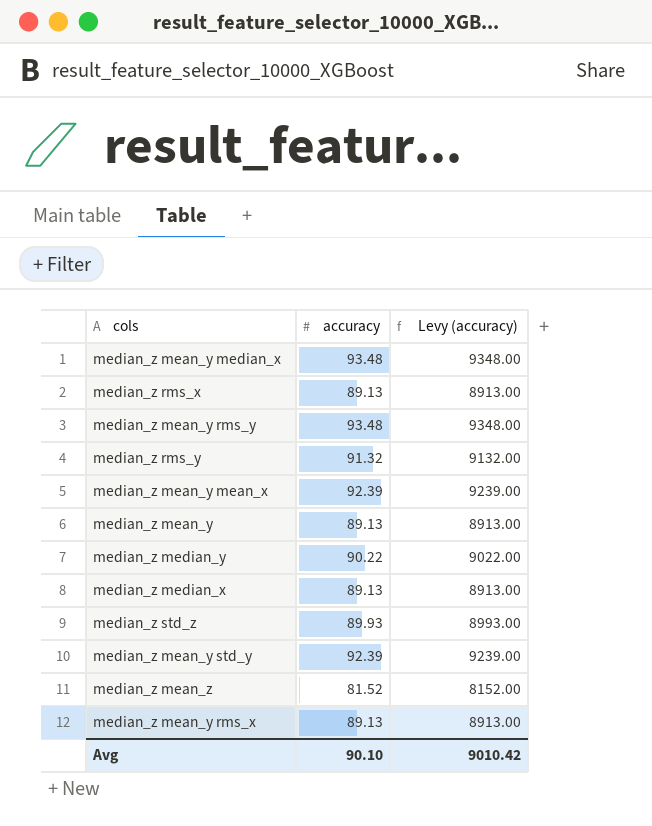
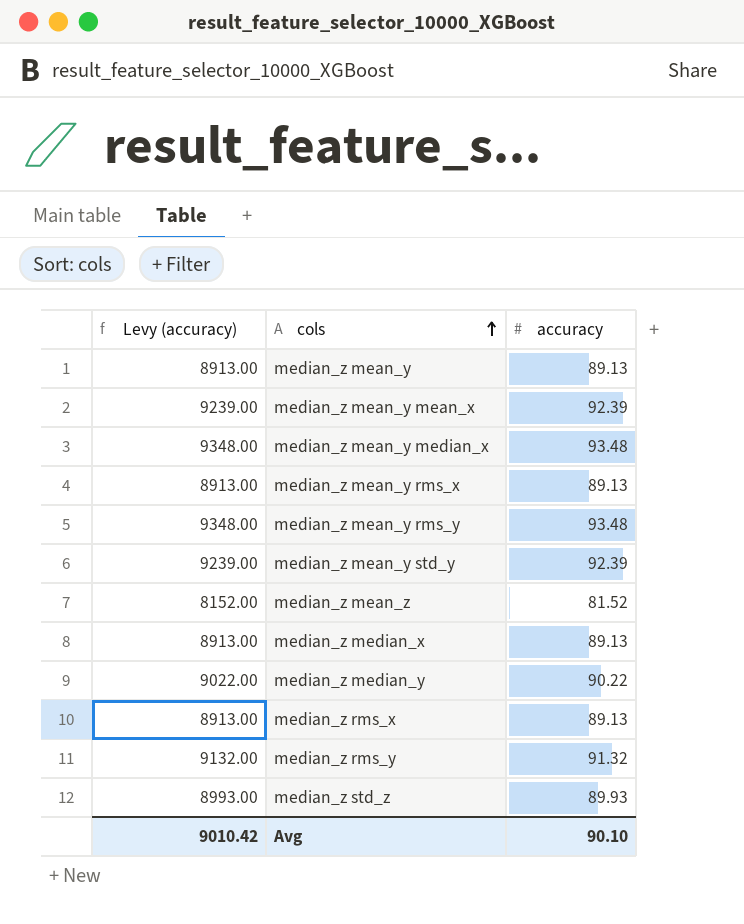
row order: none -> cols ascending
column Levy (accuracy) | position: 3 -> 1

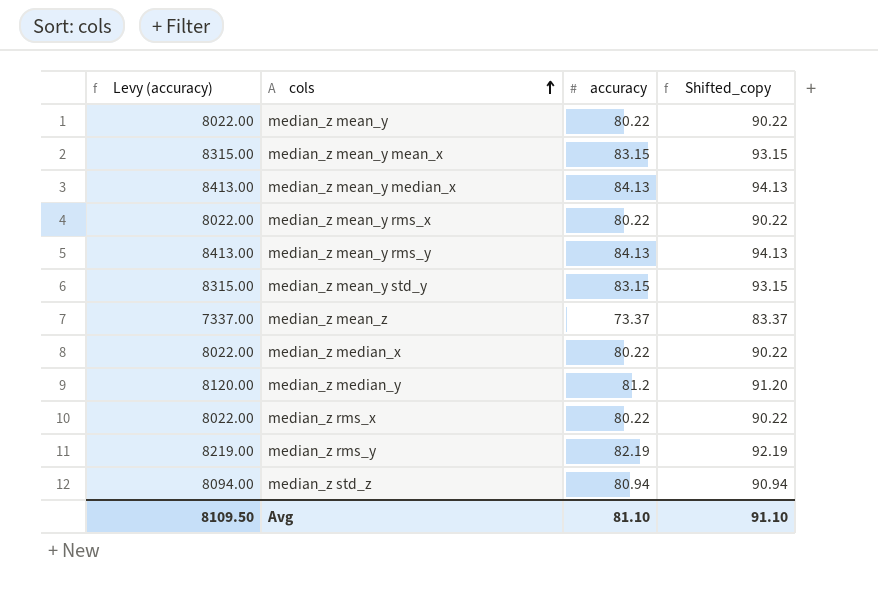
column Shifted_copy | formula: none -> [accuracy] + 10
median_z mean_y | Levy (accuracy): 8913.00 -> 8022.00
median_z mean_y | accuracy: 89.13 -> 80.22
median_z mean_y mean_x | Levy (accuracy): 9239.00 -> 8315.00
median_z mean_y mean_x | accuracy: 92.39 -> 83.15
median_z mean_y median_x | Levy (accuracy): 9348.00 -> 8413.00
median_z mean_y median_x | accuracy: 93.48 -> 84.13
median_z mean_y rms_x | Levy (accuracy): 8913.00 -> 8022.00
median_z mean_y rms_x | accuracy: 89.13 -> 80.22
median_z mean_y rms_y | Levy (accuracy): 9348.00 -> 8413.00
median_z mean_y rms_y | accuracy: 93.48 -> 84.13
median_z mean_y std_y | Levy (accuracy): 9239.00 -> 8315.00
median_z mean_y std_y | accuracy: 92.39 -> 83.15
median_z mean_z | Levy (accuracy): 8152.00 -> 7337.00
median_z mean_z | accuracy: 81.52 -> 73.37
median_z median_x | Levy (accuracy): 8913.00 -> 8022.00
median_z median_x | accuracy: 89.13 -> 80.22
median_z median_y | Levy (accuracy): 9022.00 -> 8120.00
median_z median_y | accuracy: 90.22 -> 81.2
median_z rms_x | Levy (accuracy): 8913.00 -> 8022.00
median_z rms_x | accuracy: 89.13 -> 80.22
median_z rms_y | Levy (accuracy): 9132.00 -> 8219.00
median_z rms_y | accuracy: 91.32 -> 82.19
median_z std_z | Levy (accuracy): 8993.00 -> 8094.00
median_z std_z | accuracy: 89.93 -> 80.94
Avg | Levy (accuracy): 9010.42 -> 8109.50
Avg | accuracy: 90.10 -> 81.10

